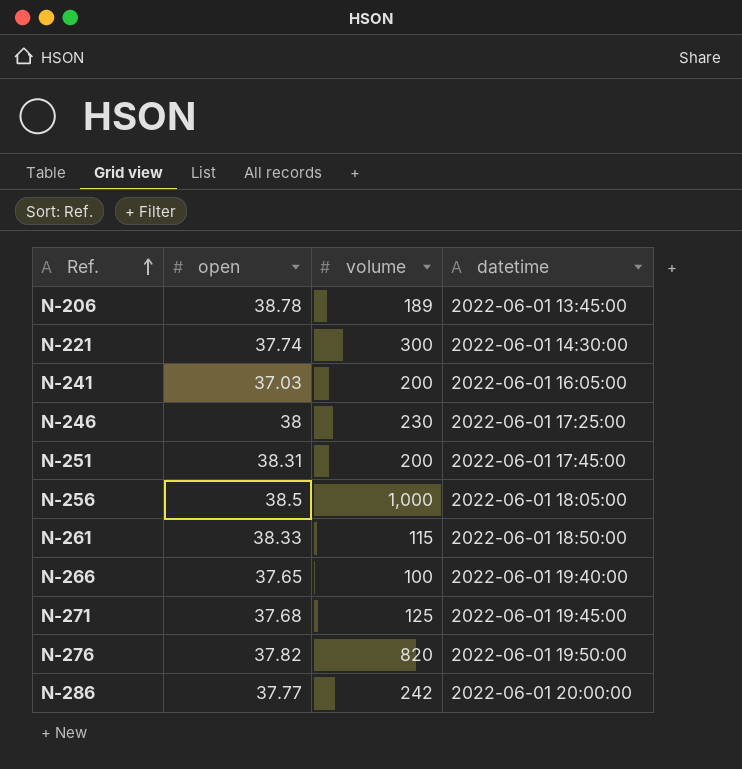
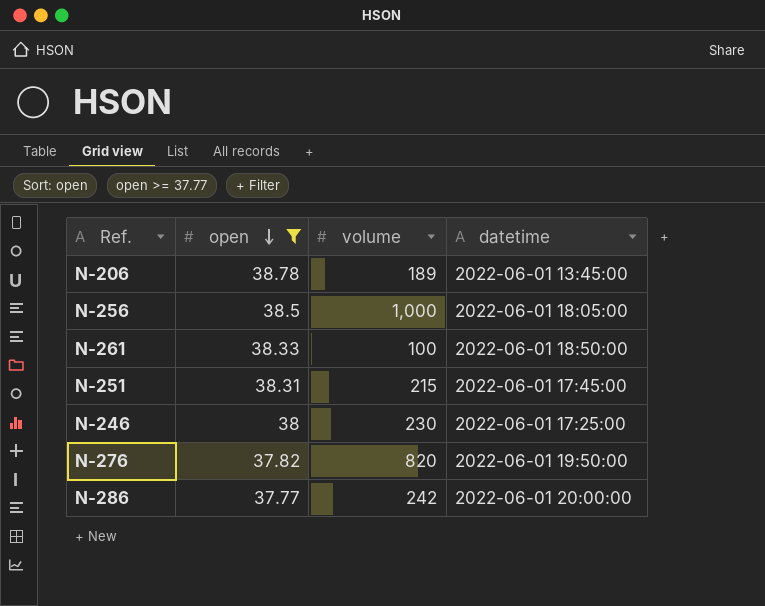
filter: none -> open >= 37.77
row order: Ref. ascending -> open descending
N-261 | volume: 115 -> 100
N-251 | volume: 200 -> 215

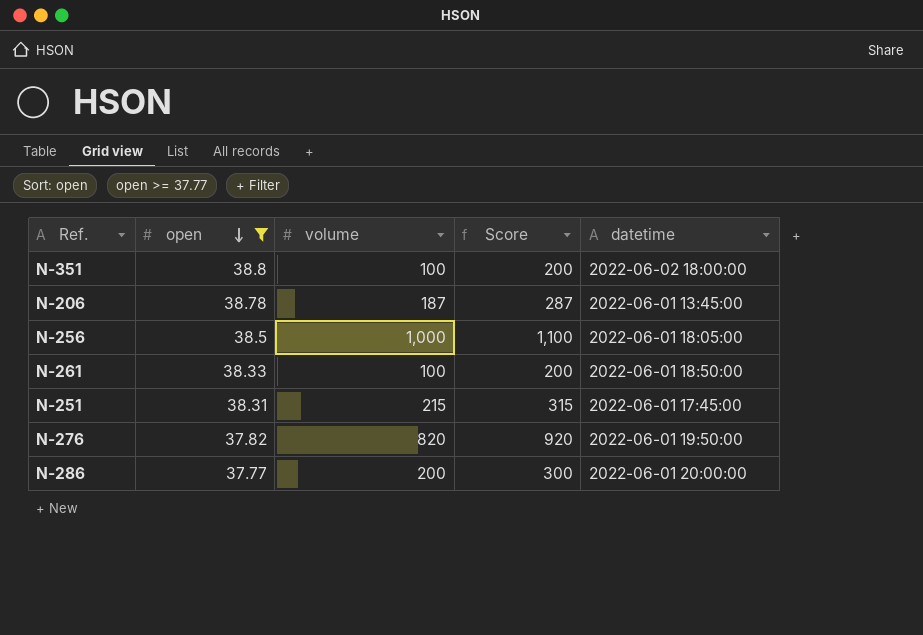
column Score | formula: none -> [volume] + 100
row N-246: 38 | 230 | 2022-06-01 17:25:00 -> none
row N-351: none -> 38.8 | 100 | 200 | 2022-06-02 18:00:00
N-206 | volume: 189 -> 187
N-286 | volume: 242 -> 200

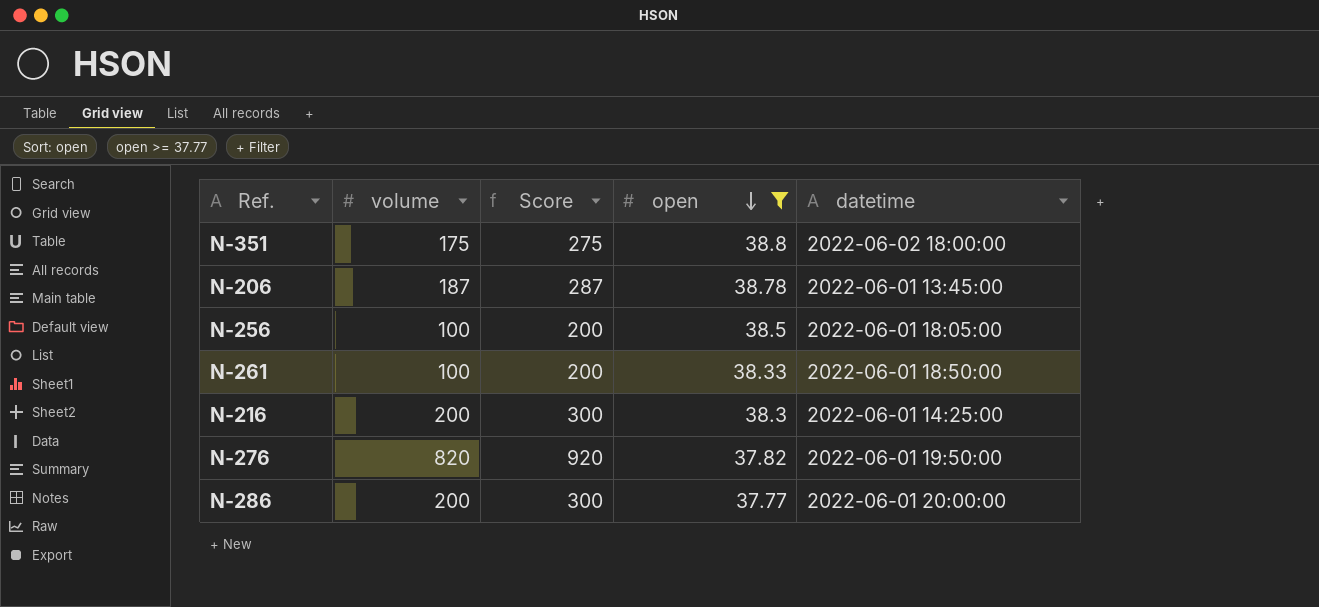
column open | position: 2 -> 4
row N-251: 38.31 | 215 | 315 | 2022-06-01 17:45:00 -> none
N-351 | volume: 100 -> 175
N-351 | Score: 200 -> 275
N-256 | volume: 1,000 -> 100
N-256 | Score: 1,100 -> 200
row N-216: none -> 200 | 300 | 38.3 | 2022-06-01 14:25:00

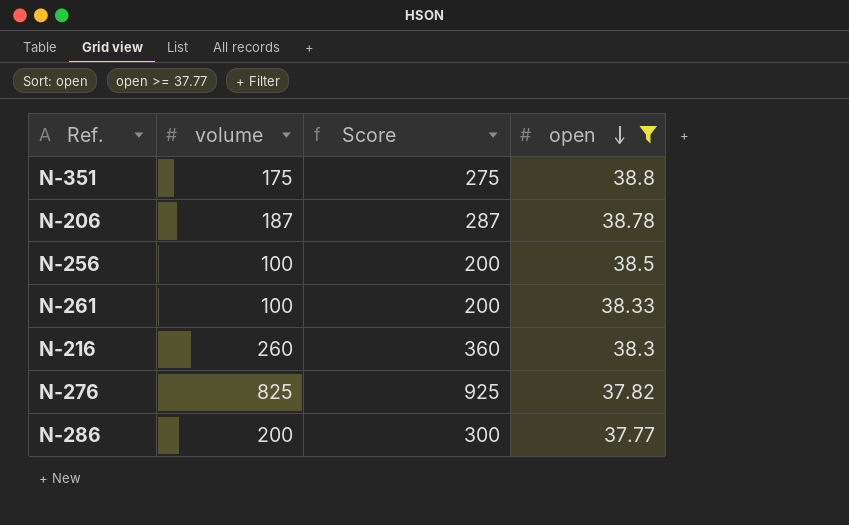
column datetime | position: 5 -> none
N-216 | volume: 200 -> 260
N-216 | Score: 300 -> 360
N-276 | volume: 820 -> 825
N-276 | Score: 920 -> 925

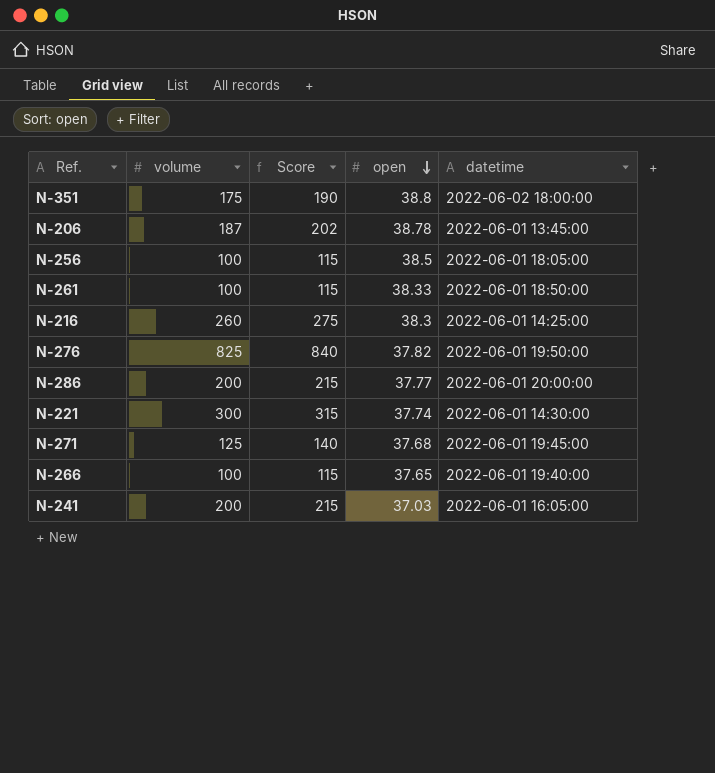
filter: open >= 37.77 -> none
column Score | formula: [volume] + 100 -> [volume] + 15
column datetime | position: none -> 5

